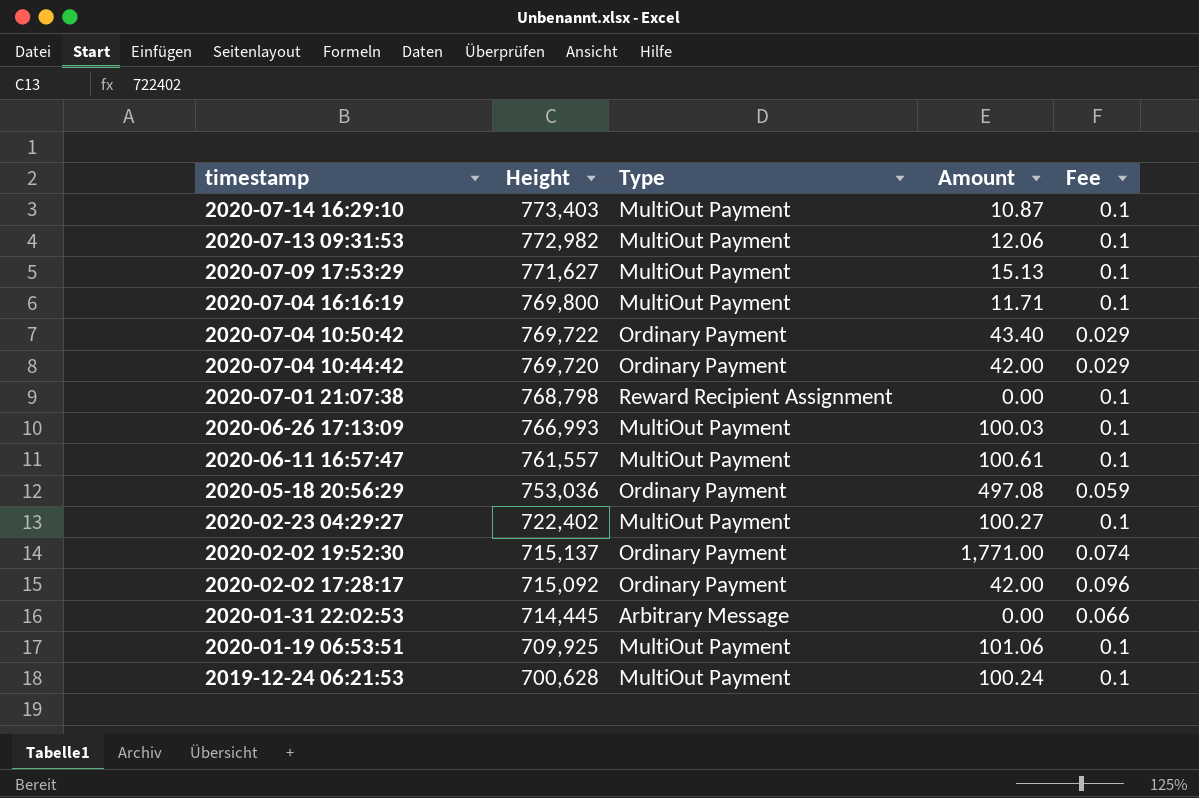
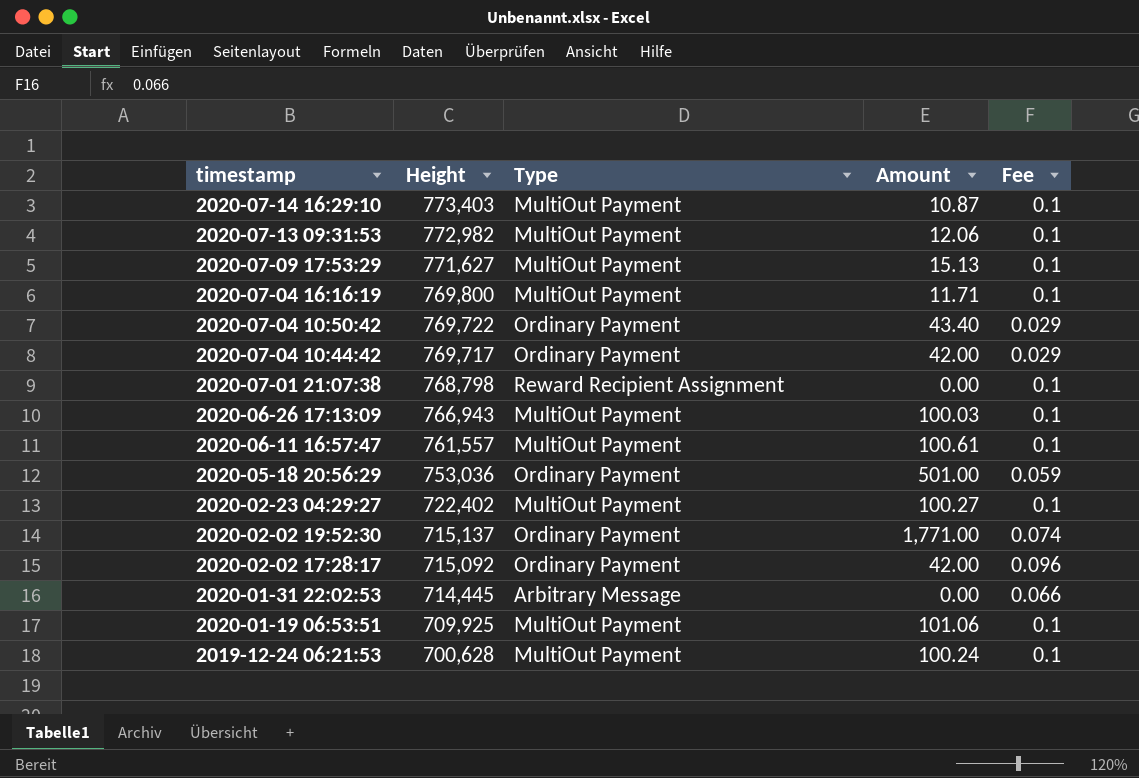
2020-07-04 10:44:42 | Height: 769,720 -> 769,717
2020-06-26 17:13:09 | Height: 766,993 -> 766,943
2020-05-18 20:56:29 | Amount: 497.08 -> 501.00

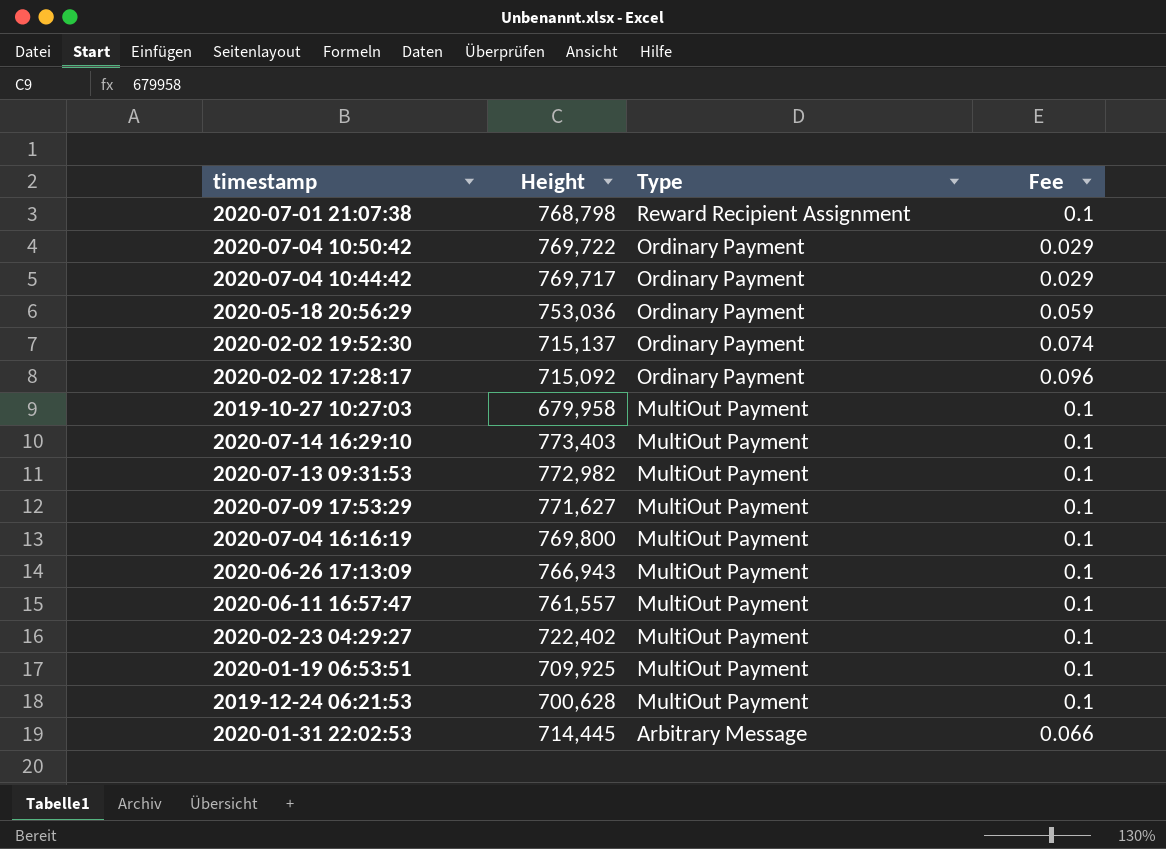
row order: timestamp descending -> Type descending
column Amount | position: 4 -> none
row 2019-10-27 10:27:03: none -> 679,958 | MultiOut Payment | 0.1

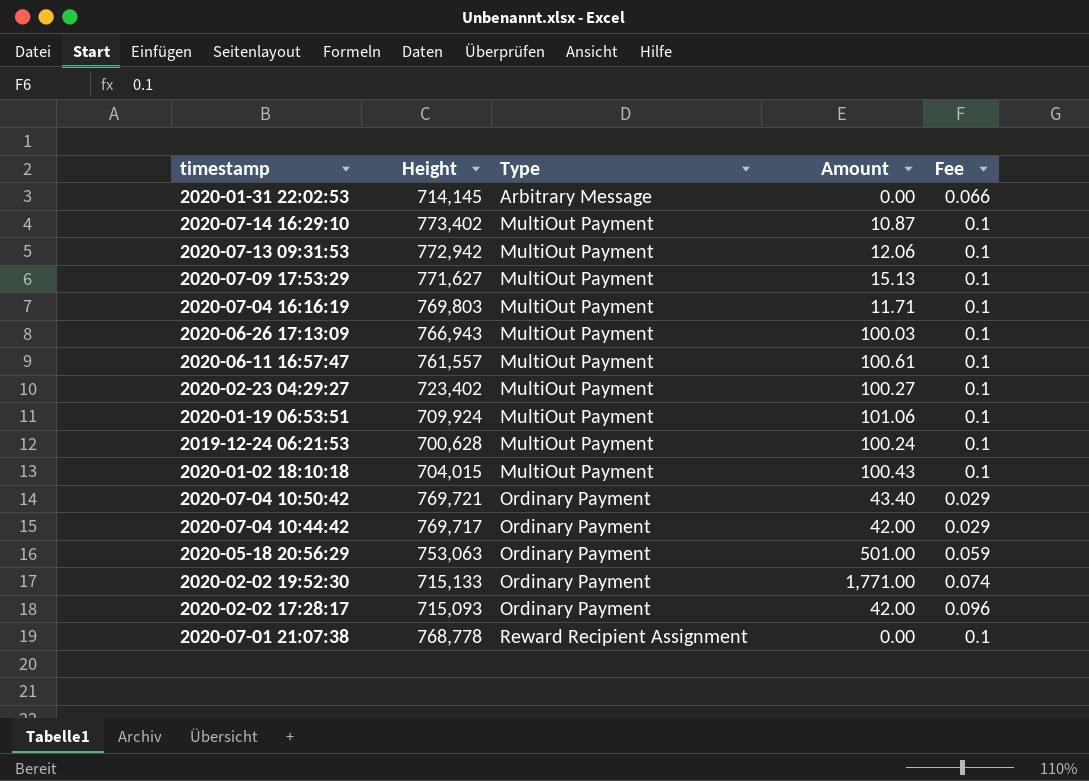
row order: Type descending -> Type ascending
column Amount | position: none -> 4
row 2019-10-27 10:27:03: 679,958 | MultiOut Payment | 0.1 -> none
2020-01-31 22:02:53 | Height: 714,445 -> 714,145
2020-07-14 16:29:10 | Height: 773,403 -> 773,402
2020-07-13 09:31:53 | Height: 772,982 -> 772,942
2020-07-04 16:16:19 | Height: 769,800 -> 769,803
2020-02-23 04:29:27 | Height: 722,402 -> 723,402
2020-01-19 06:53:51 | Height: 709,925 -> 709,924
row 2020-01-02 18:10:18: none -> 704,015 | MultiOut Payment | 100.43 | 0.1
2020-07-04 10:50:42 | Height: 769,722 -> 769,721
2020-05-18 20:56:29 | Height: 753,036 -> 753,063
2020-02-02 19:52:30 | Height: 715,137 -> 715,133
2020-02-02 17:28:17 | Height: 715,092 -> 715,093
2020-07-01 21:07:38 | Height: 768,798 -> 768,778

